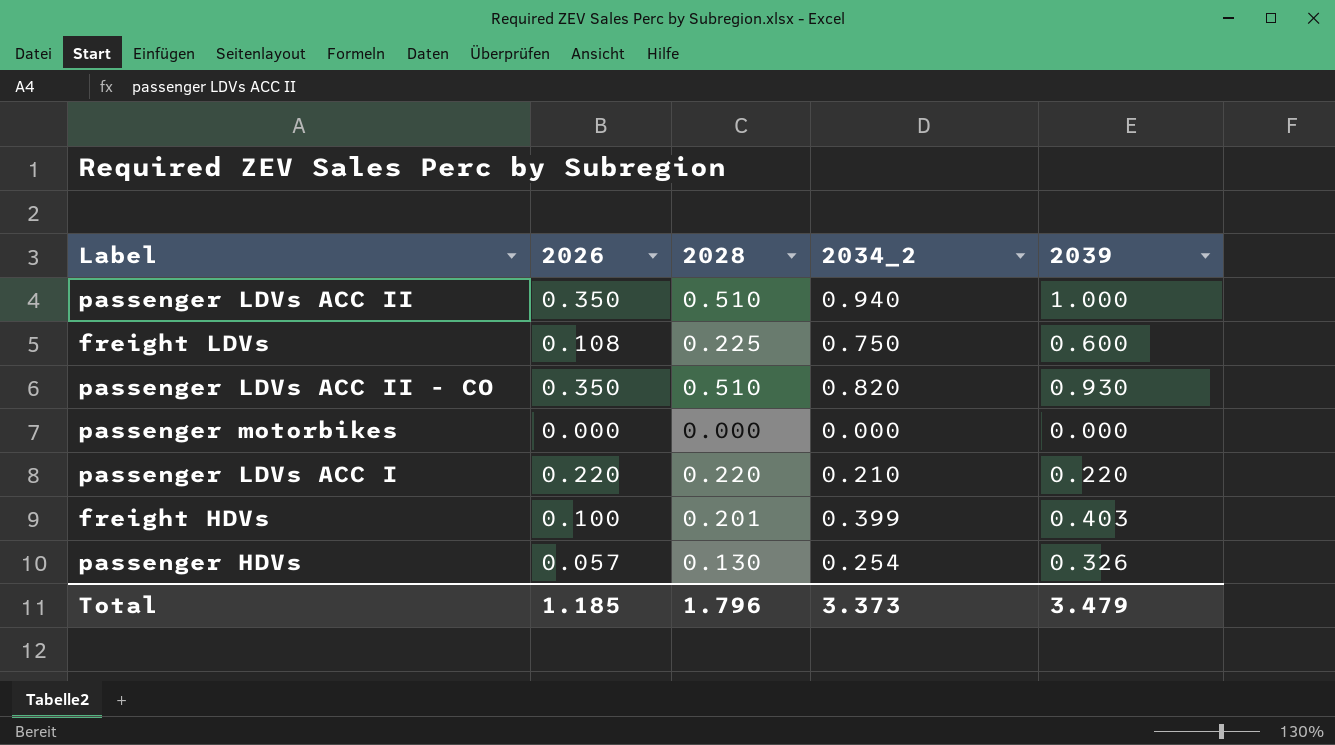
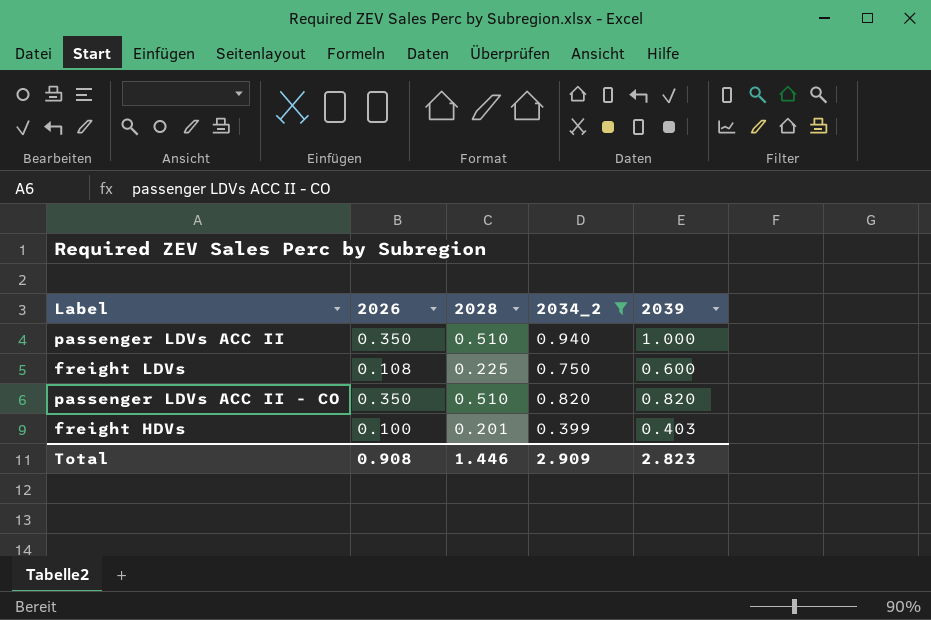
filter: none -> 2034_2 >= 0.399
passenger LDVs ACC II - CO | 2039: 0.930 -> 0.820
Total | 2026: 1.185 -> 0.908
Total | 2028: 1.796 -> 1.446
Total | 2034_2: 3.373 -> 2.909
Total | 2039: 3.479 -> 2.823

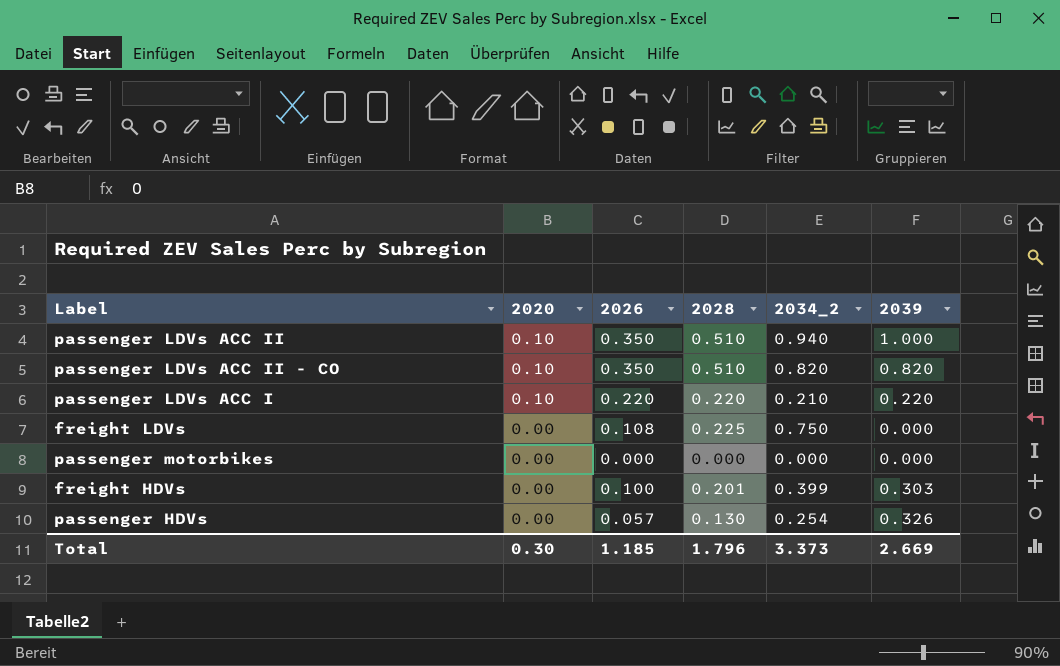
filter: 2034_2 >= 0.399 -> none
row order: none -> 2020 descending
column 2020 | position: none -> 2
freight LDVs | 2039: 0.600 -> 0.000
freight HDVs | 2039: 0.403 -> 0.303
Total | 2026: 0.908 -> 1.185
Total | 2028: 1.446 -> 1.796
Total | 2034_2: 2.909 -> 3.373
Total | 2039: 2.823 -> 2.669

